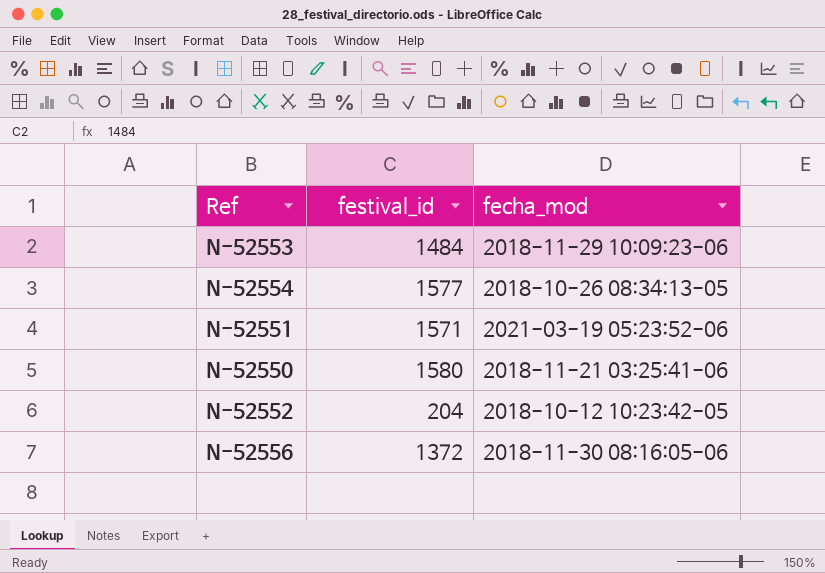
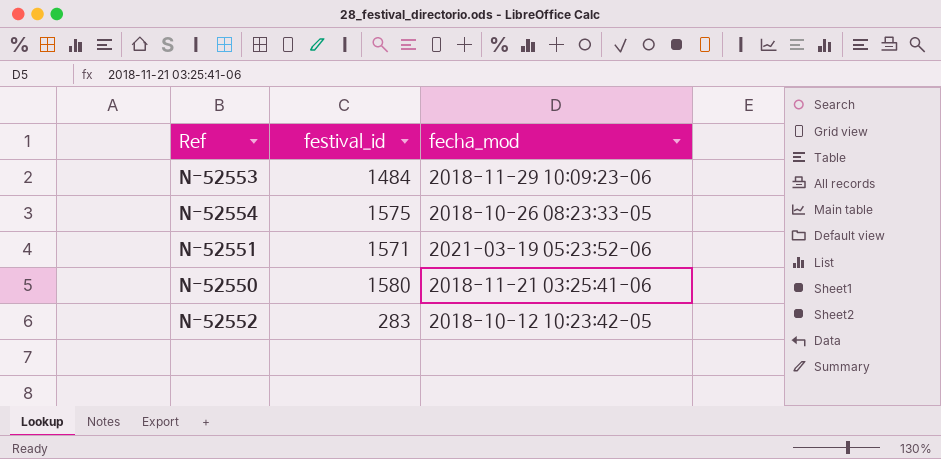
row N-52556: 1372 | 2018-11-30 08:16:05-06 -> none
N-52554 | festival_id: 1577 -> 1575
N-52554 | fecha_mod: 2018-10-26 08:34:13-05 -> 2018-10-26 08:23:33-05
N-52552 | festival_id: 204 -> 283

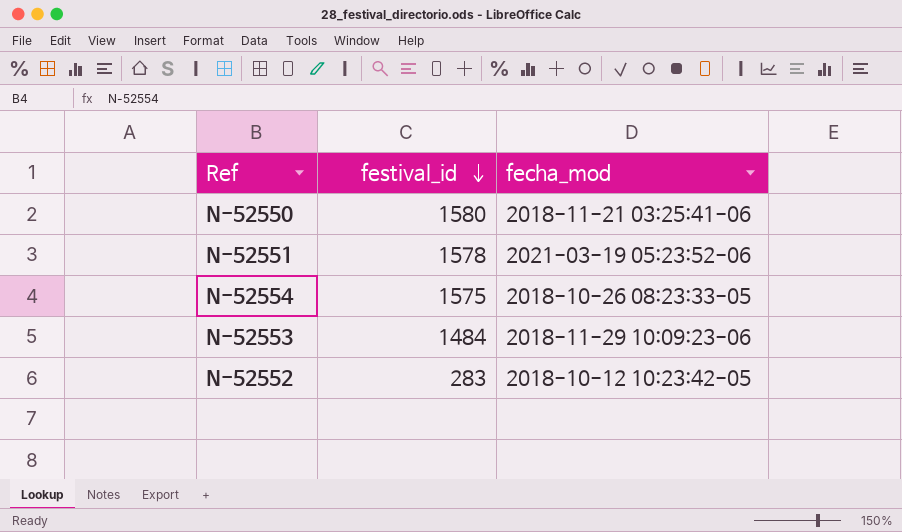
row order: none -> festival_id descending
N-52551 | festival_id: 1571 -> 1578

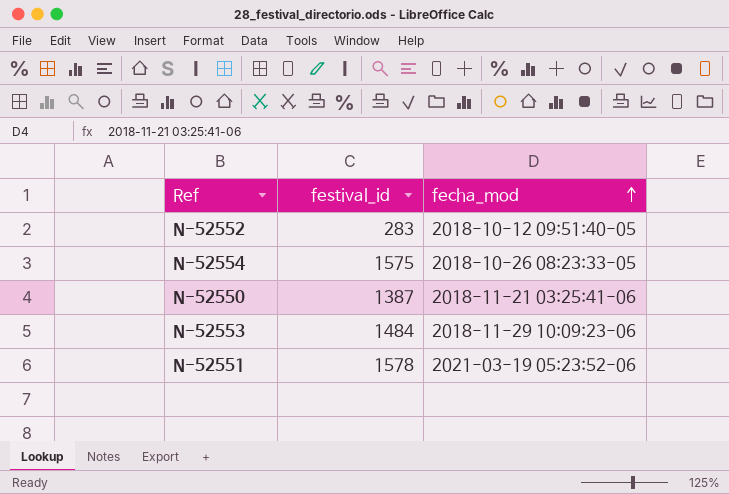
row order: festival_id descending -> fecha_mod ascending
N-52552 | fecha_mod: 2018-10-12 10:23:42-05 -> 2018-10-12 09:51:40-05
N-52550 | festival_id: 1580 -> 1387

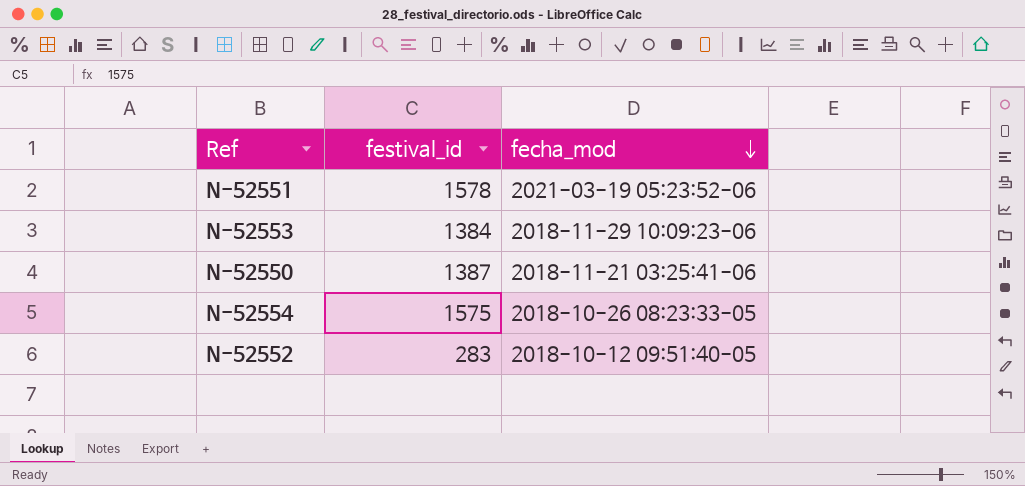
row order: fecha_mod ascending -> fecha_mod descending
N-52553 | festival_id: 1484 -> 1384

